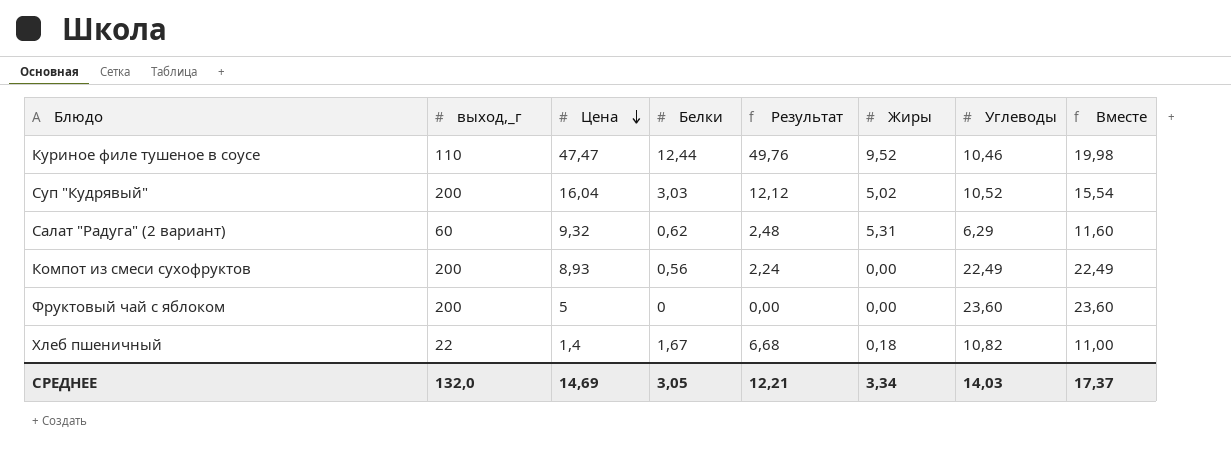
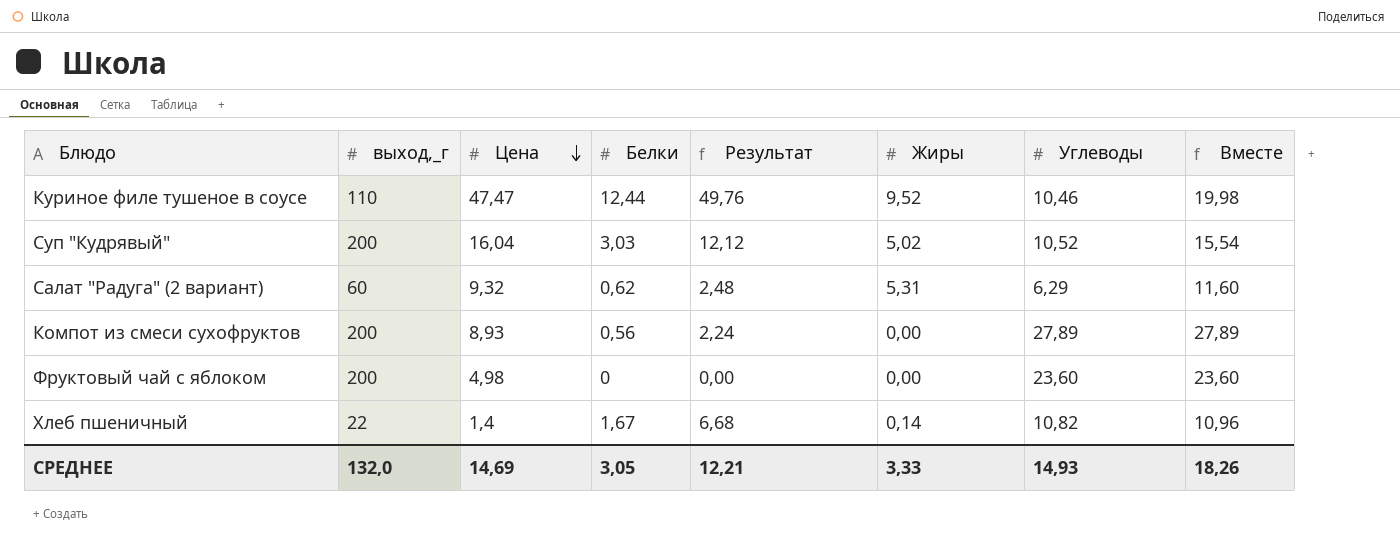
Компот из смеси сухофруктов | Углеводы: 22,49 -> 27,89
Компот из смеси сухофруктов | Вместе: 22,49 -> 27,89
Фруктовый чай с яблоком | Цена: 5 -> 4,98
Хлеб пшеничный | Жиры: 0,18 -> 0,14
Хлеб пшеничный | Вместе: 11,00 -> 10,96
СРЕДНЕЕ | Жиры: 3,34 -> 3,33
СРЕДНЕЕ | Углеводы: 14,03 -> 14,93
СРЕДНЕЕ | Вместе: 17,37 -> 18,26

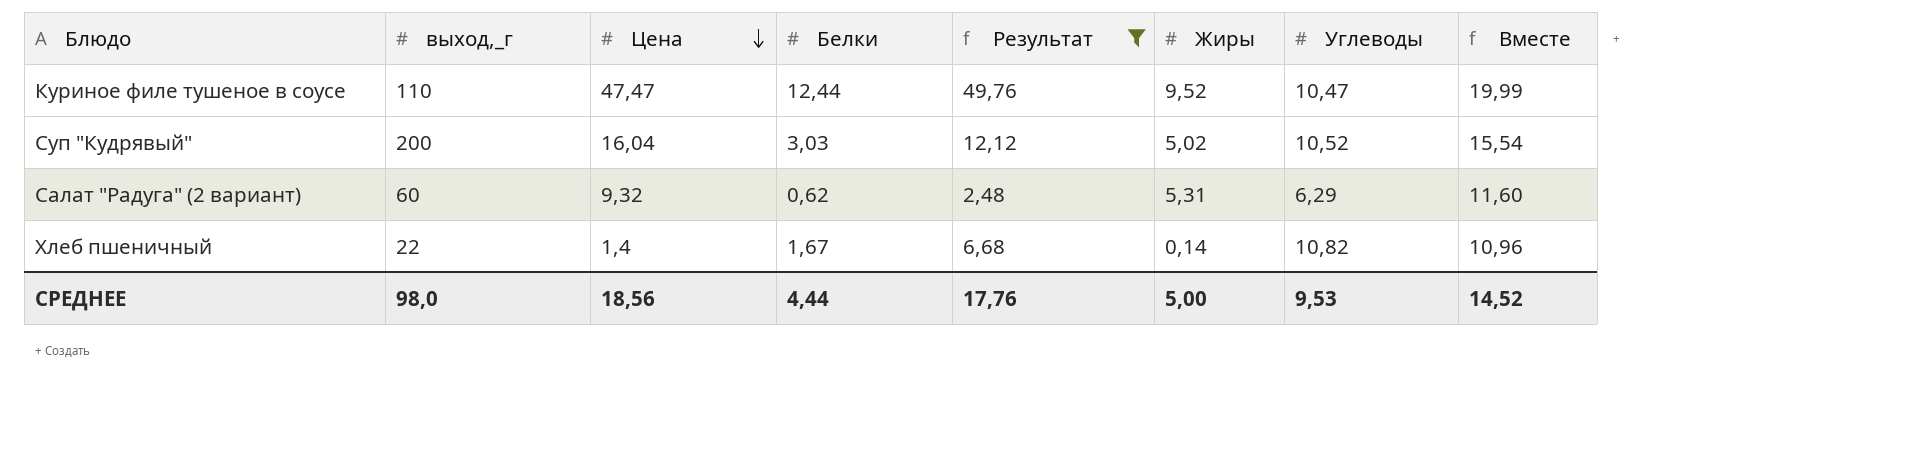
filter: none -> Результат >= 2,48
Куриное филе тушеное в соусе | Углеводы: 10,46 -> 10,47
Куриное филе тушеное в соусе | Вместе: 19,98 -> 19,99
СРЕДНЕЕ | выход,_г: 132,0 -> 98,0
СРЕДНЕЕ | Цена: 14,69 -> 18,56
СРЕДНЕЕ | Белки: 3,05 -> 4,44
СРЕДНЕЕ | Результат: 12,21 -> 17,76
СРЕДНЕЕ | Жиры: 3,33 -> 5,00
СРЕДНЕЕ | Углеводы: 14,93 -> 9,53
СРЕДНЕЕ | Вместе: 18,26 -> 14,52

